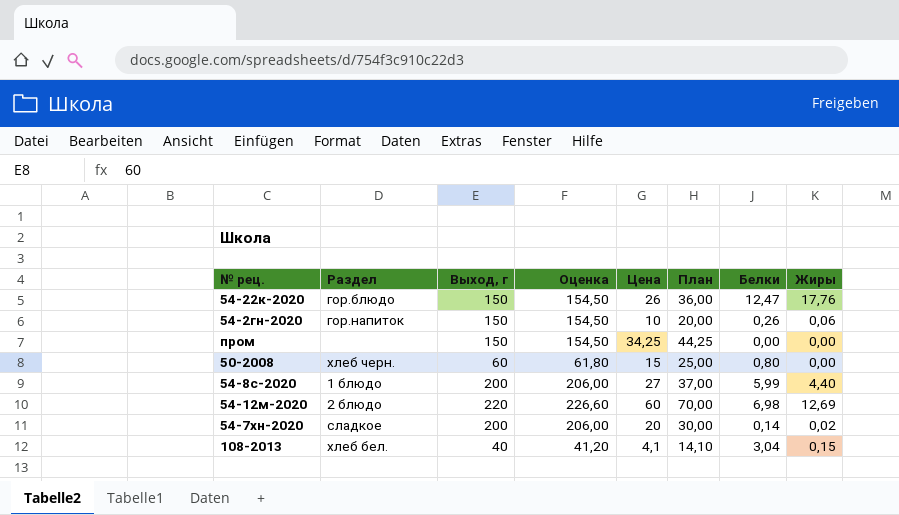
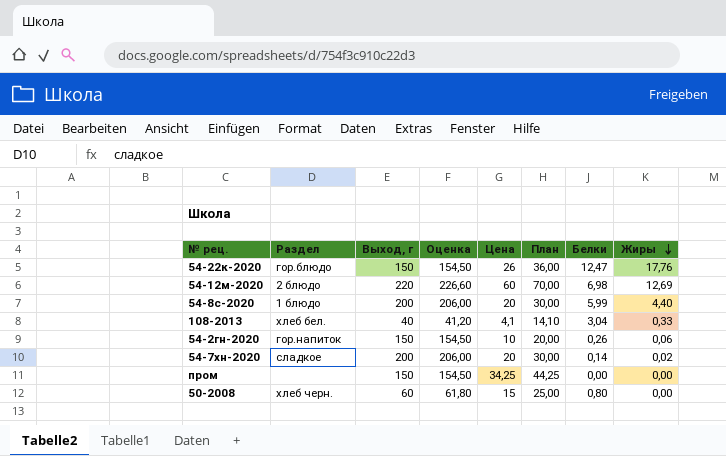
row order: none -> Жиры descending
54-8с-2020 | Цена: 27 -> 20
54-8с-2020 | План: 37,00 -> 30,00
108-2013 | Жиры: 0,15 -> 0,33

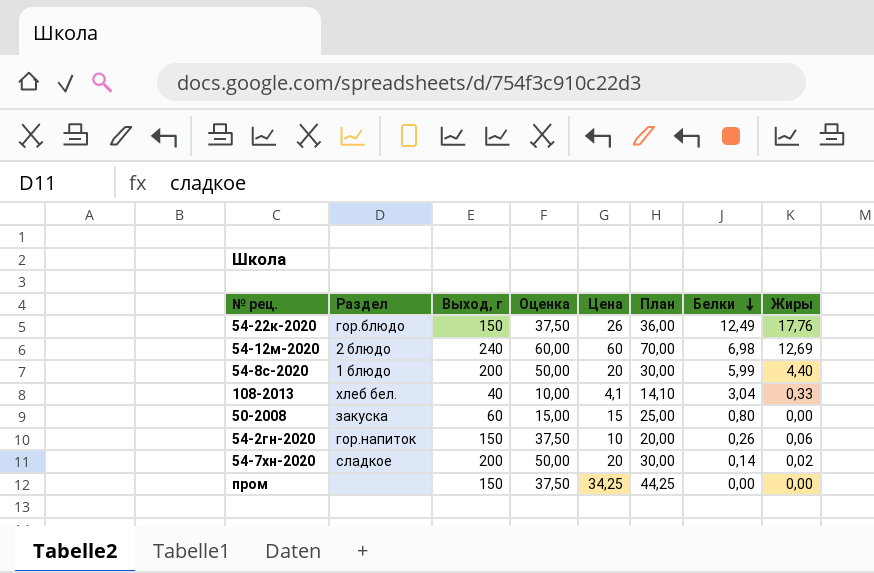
row order: Жиры descending -> Белки descending
column Оценка | formula: [Выход, г] * 1,03 -> [Выход, г] * 0,25
54-22к-2020 | Белки: 12,47 -> 12,49
54-12м-2020 | Выход, г: 220 -> 240
50-2008 | Раздел: хлеб черн. -> закуска

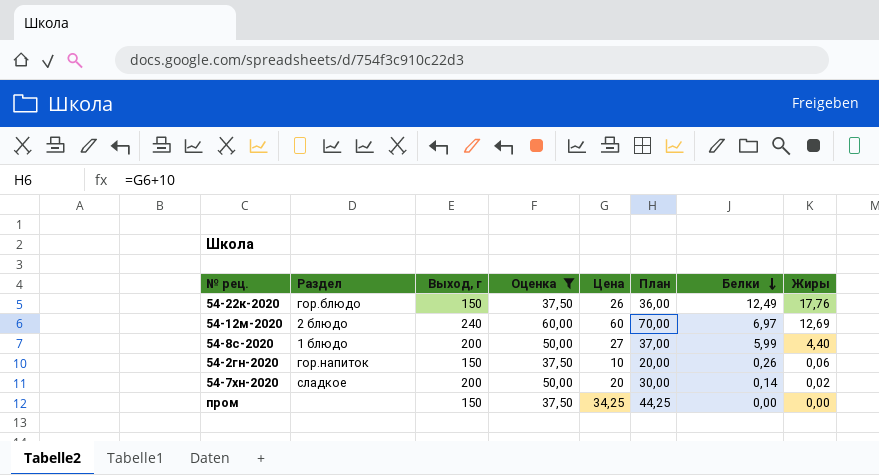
filter: none -> Оценка >= 37,50
54-12м-2020 | Белки: 6,98 -> 6,97
54-8с-2020 | Цена: 20 -> 27
54-8с-2020 | План: 30,00 -> 37,00

